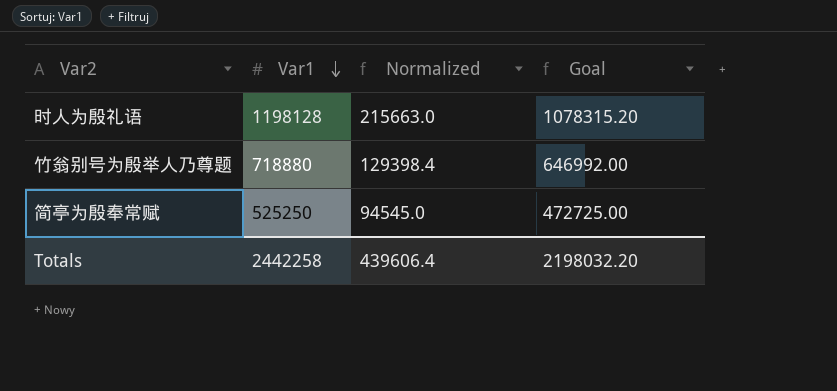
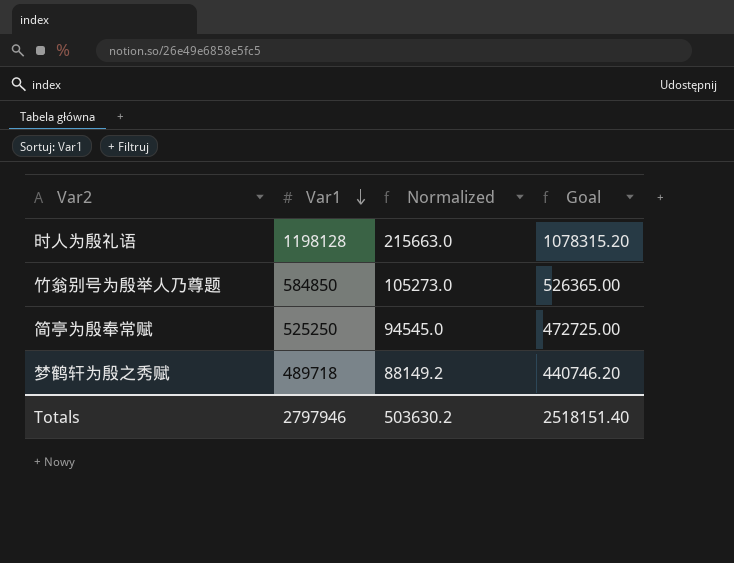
竹翁别号为殷举人乃尊题 | Var1: 718880 -> 584850
竹翁别号为殷举人乃尊题 | Normalized: 129398.4 -> 105273.0
竹翁别号为殷举人乃尊题 | Goal: 646992.00 -> 526365.00
row 梦鹤轩为殷之秀赋: none -> 489718 | 88149.2 | 440746.20
Totals | Var1: 2442258 -> 2797946
Totals | Normalized: 439606.4 -> 503630.2
Totals | Goal: 2198032.20 -> 2518151.40

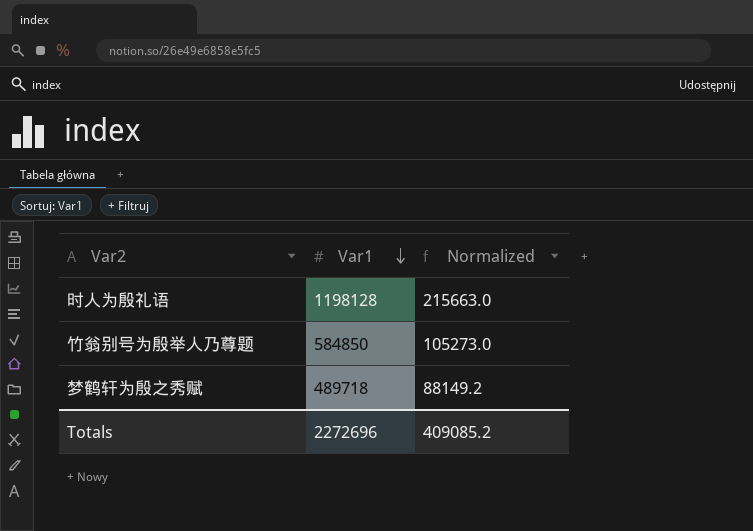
column Goal | formula: [Var1] * 0.9 -> none
row 简亭为殷奉常赋: 525250 | 94545.0 | 472725.00 -> none
Totals | Var1: 2797946 -> 2272696
Totals | Normalized: 503630.2 -> 409085.2

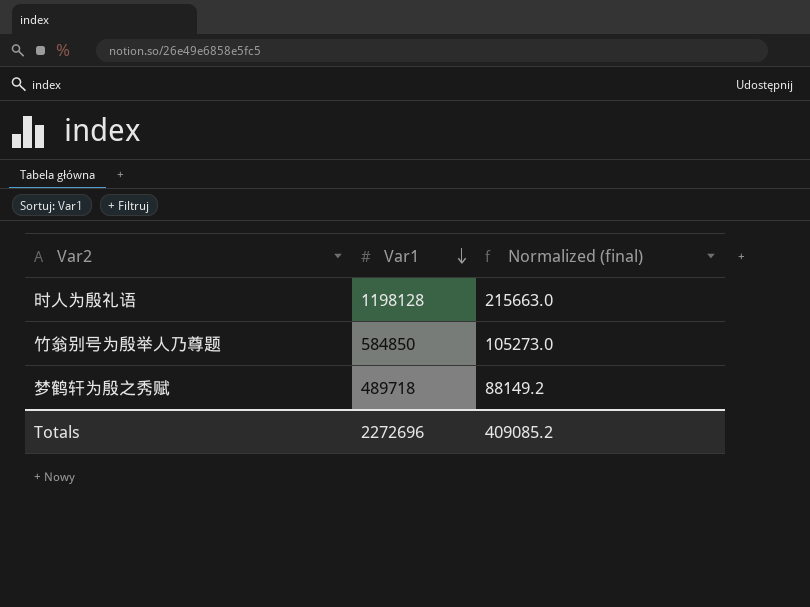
column name: Normalized -> Normalized (final)

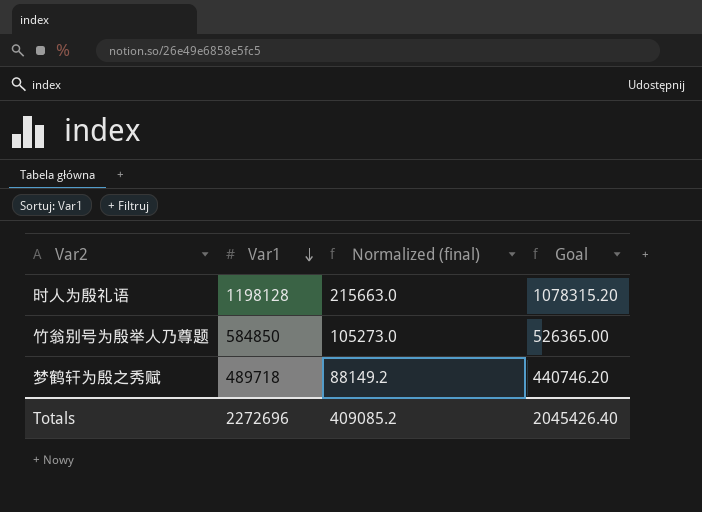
column Goal | formula: none -> [Var1] * 0.9

